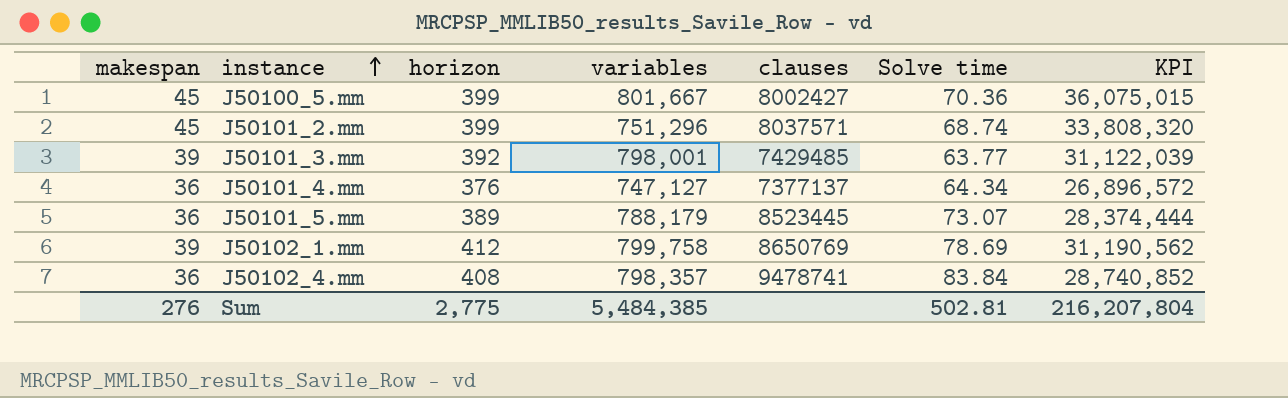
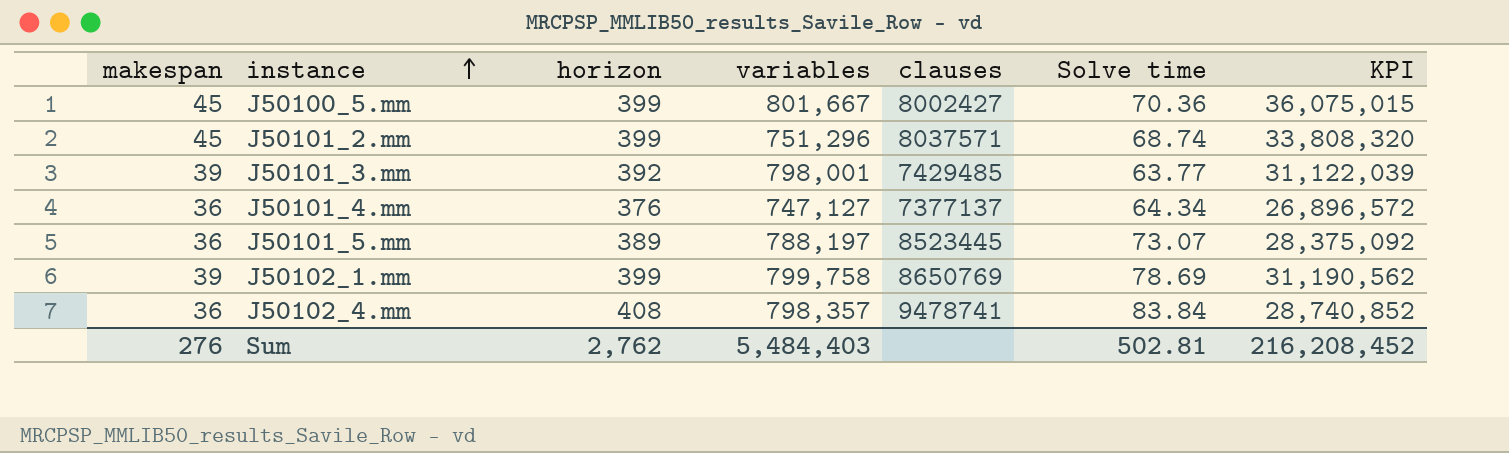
J50101_5.mm | variables: 788,179 -> 788,197
J50101_5.mm | KPI: 28,374,444 -> 28,375,092
J50102_1.mm | horizon: 412 -> 399
Sum | horizon: 2,775 -> 2,762
Sum | variables: 5,484,385 -> 5,484,403
Sum | KPI: 216,207,804 -> 216,208,452

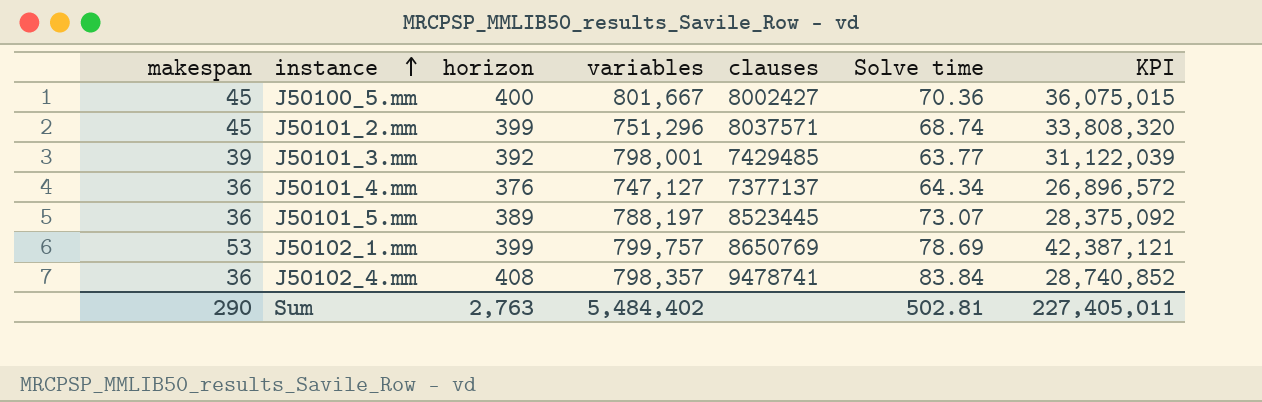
J50100_5.mm | horizon: 399 -> 400
J50102_1.mm | makespan: 39 -> 53
J50102_1.mm | variables: 799,758 -> 799,757
J50102_1.mm | KPI: 31,190,562 -> 42,387,121
Sum | makespan: 276 -> 290
Sum | horizon: 2,762 -> 2,763
Sum | variables: 5,484,403 -> 5,484,402
Sum | KPI: 216,208,452 -> 227,405,011

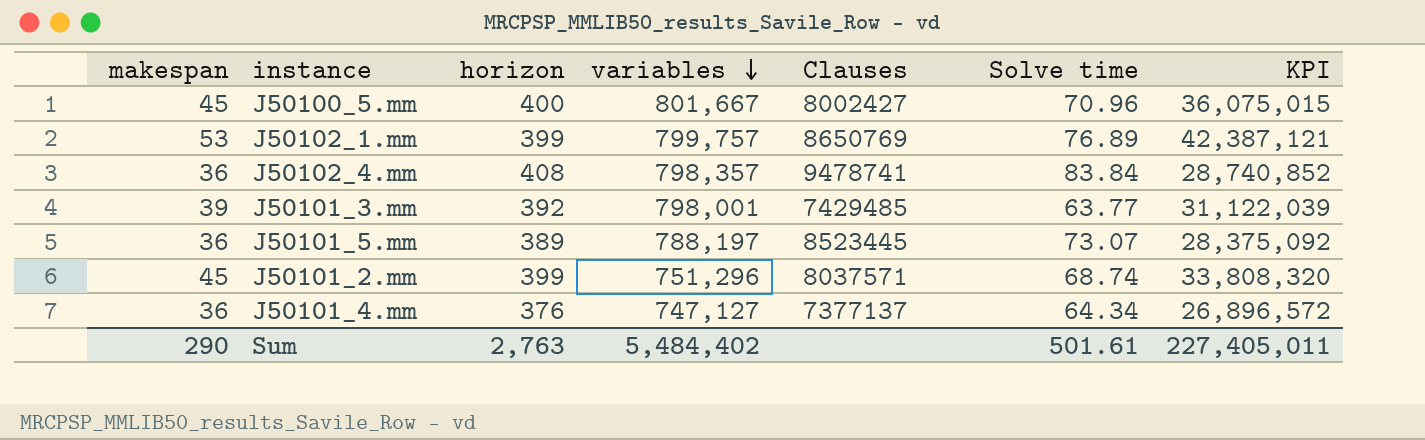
row order: instance ascending -> variables descending
column name: clauses -> Clauses
J50100_5.mm | Solve time: 70.36 -> 70.96
J50102_1.mm | Solve time: 78.69 -> 76.89
Sum | Solve time: 502.81 -> 501.61

